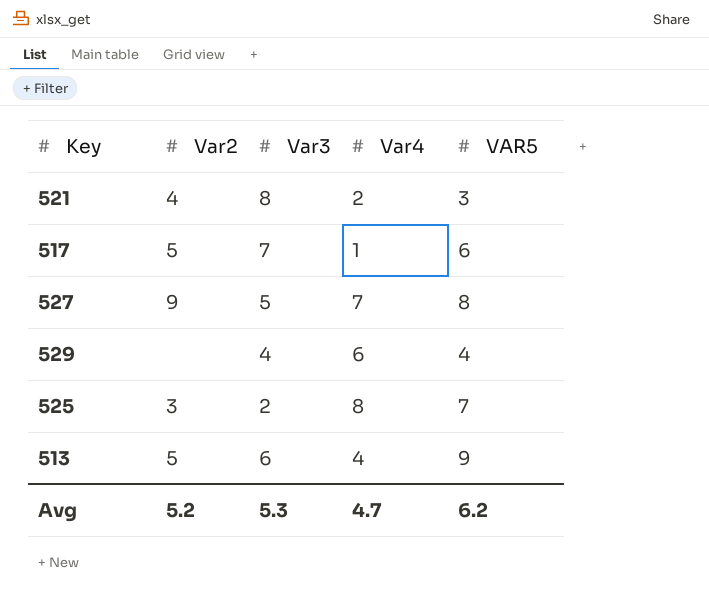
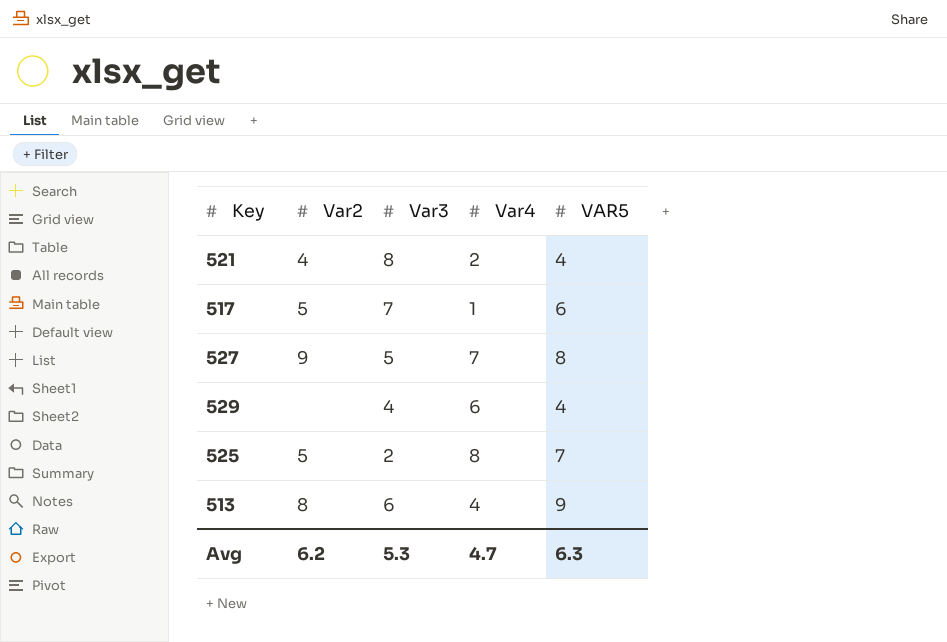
521 | VAR5: 3 -> 4
525 | Var2: 3 -> 5
513 | Var2: 5 -> 8
Avg | Var2: 5.2 -> 6.2
Avg | VAR5: 6.2 -> 6.3

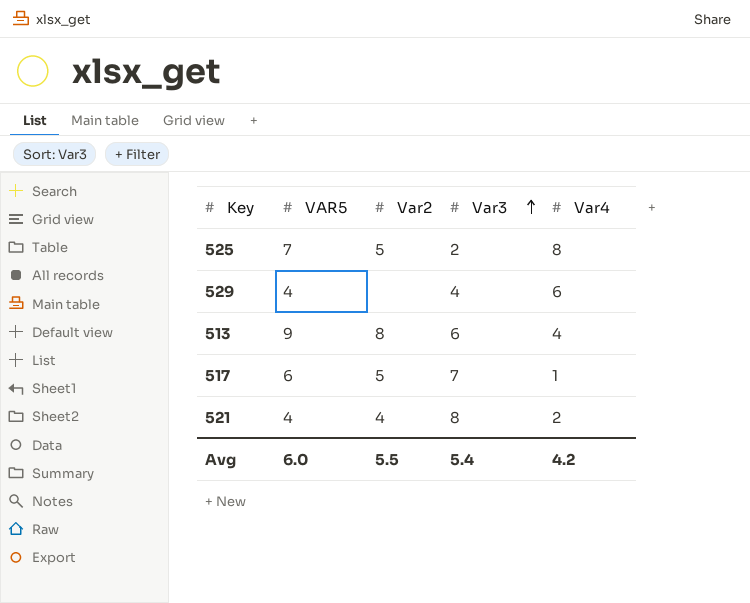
row order: none -> Var3 ascending
column VAR5 | position: 5 -> 2
row 527: 9 | 5 | 7 | 8 -> none
Avg | VAR5: 6.3 -> 6.0
Avg | Var2: 6.2 -> 5.5
Avg | Var3: 5.3 -> 5.4
Avg | Var4: 4.7 -> 4.2

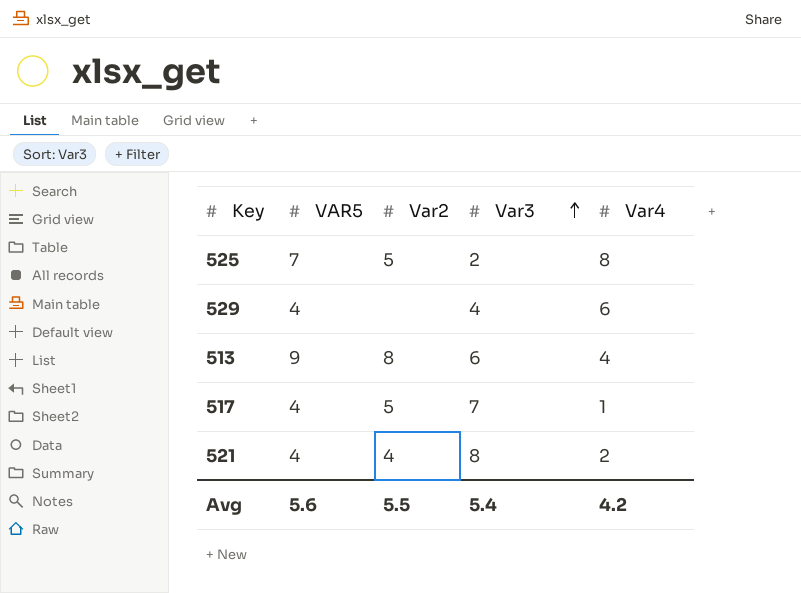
517 | VAR5: 6 -> 4
Avg | VAR5: 6.0 -> 5.6

